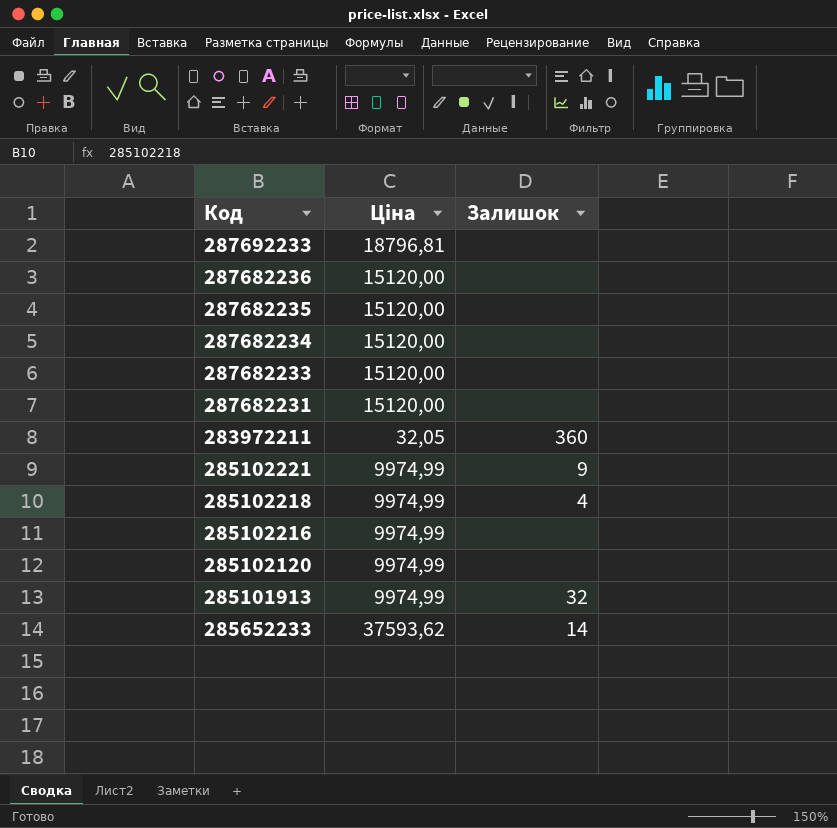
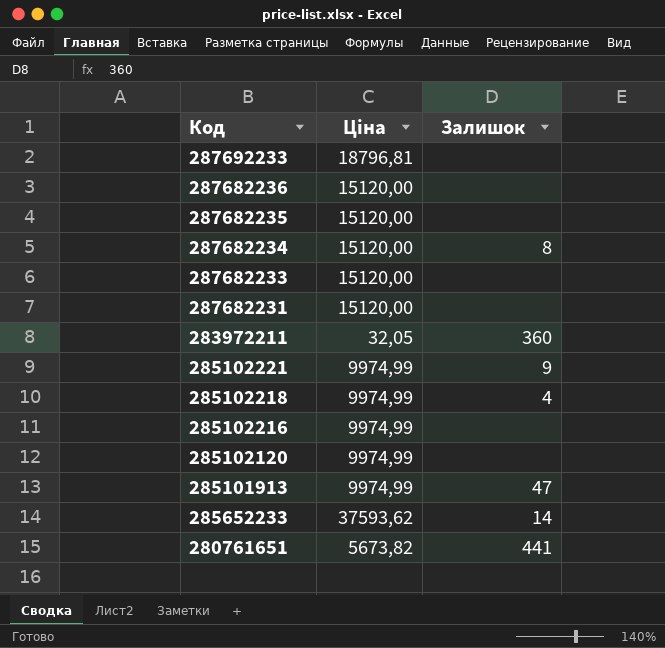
287682234 | Залишок: none -> 8
285101913 | Залишок: 32 -> 47
row 280761651: none -> 5673,82 | 441

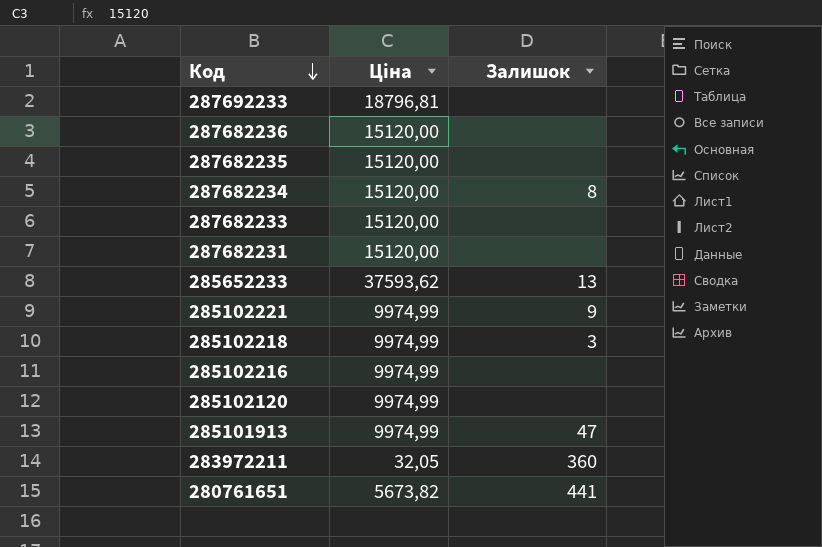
row order: none -> Код descending
285652233 | Залишок: 14 -> 13
285102218 | Залишок: 4 -> 3

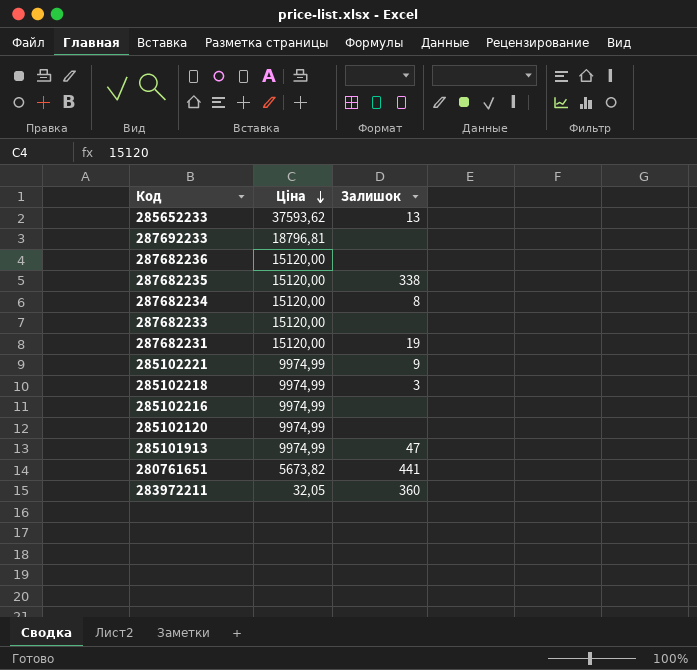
row order: Код descending -> Ціна descending
287682235 | Залишок: none -> 338
287682231 | Залишок: none -> 19

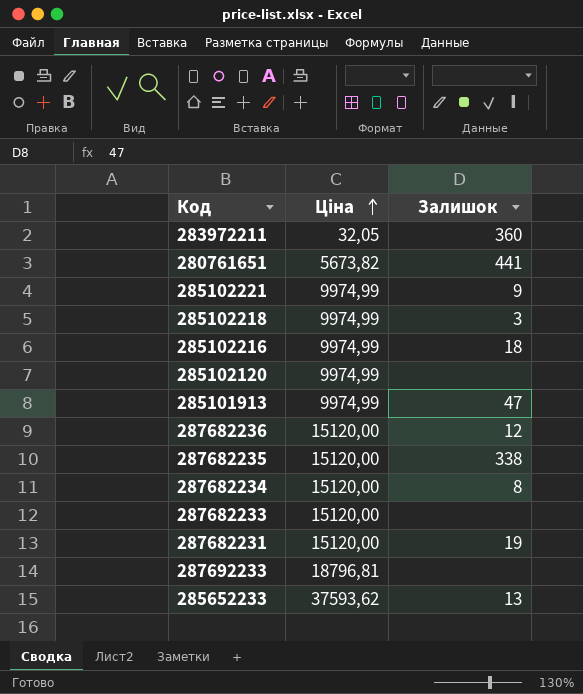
row order: Ціна descending -> Ціна ascending
285102216 | Залишок: none -> 18
287682236 | Залишок: none -> 12

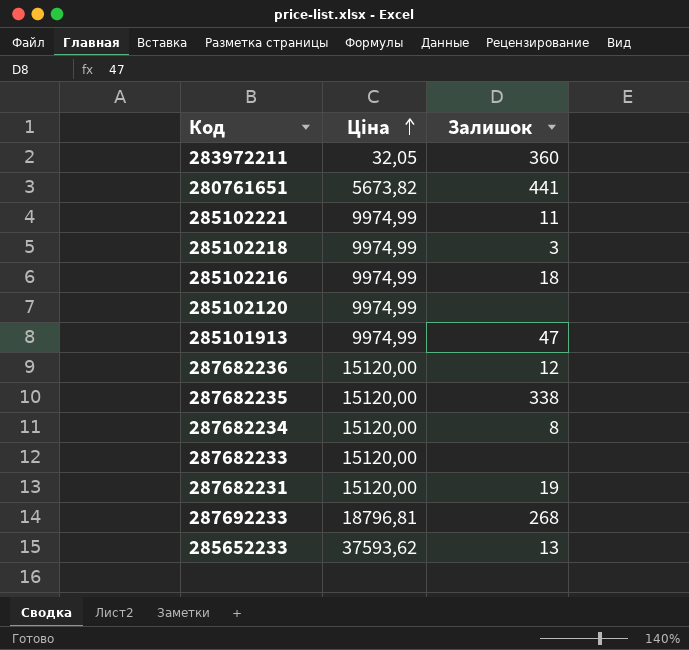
285102221 | Залишок: 9 -> 11
287692233 | Залишок: none -> 268

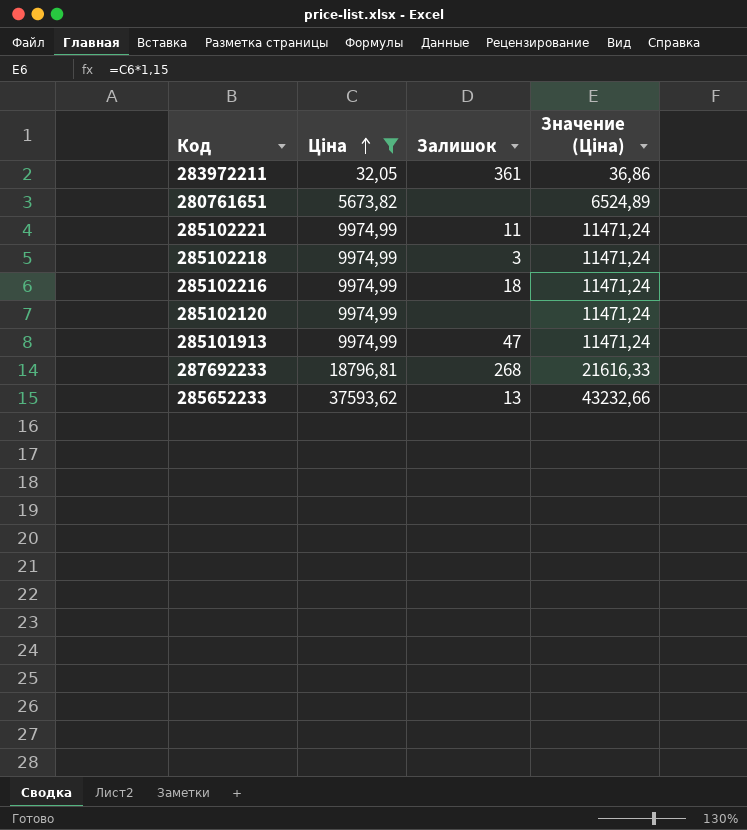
filter: none -> Ціна != 15120,00
column Значение (Ціна) | formula: none -> [Ціна] * 1,15
283972211 | Залишок: 360 -> 361
280761651 | Залишок: 441 -> none

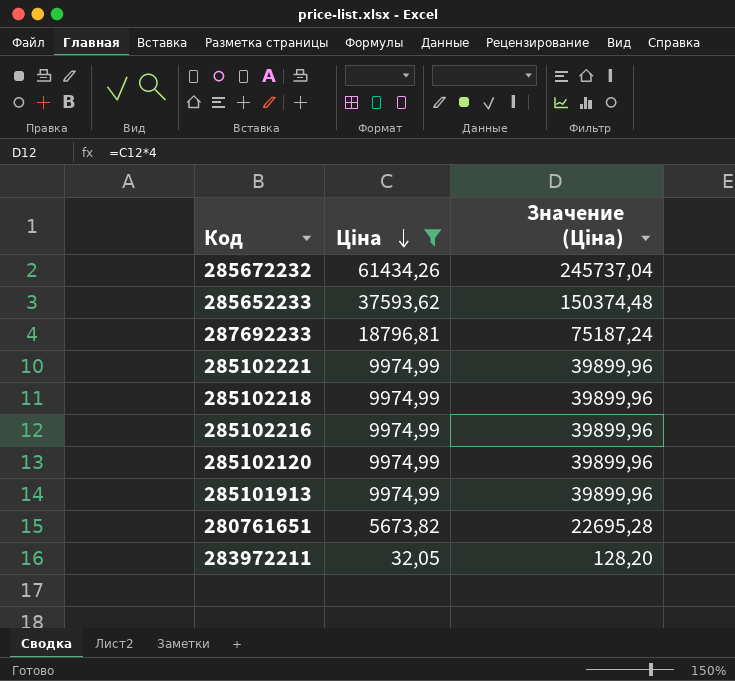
row order: Ціна ascending -> Ціна descending
column Залишок | position: 3 -> none
column Значение (Ціна) | formula: [Ціна] * 1,15 -> [Ціна] * 4
row 285672232: none -> 61434,26 | 245737,04

